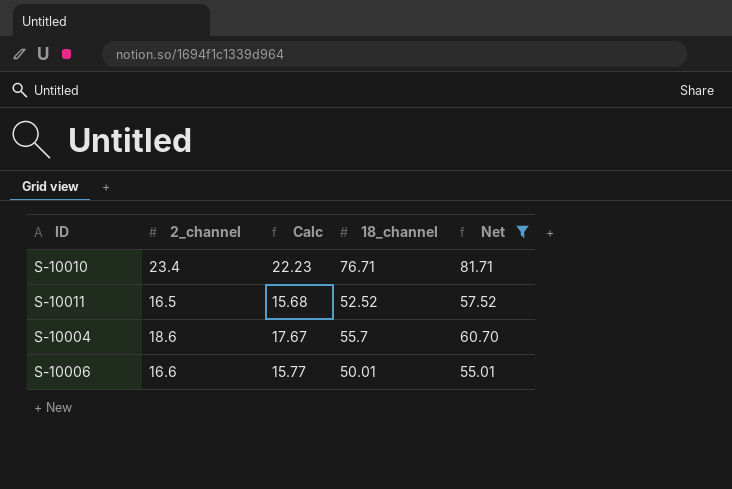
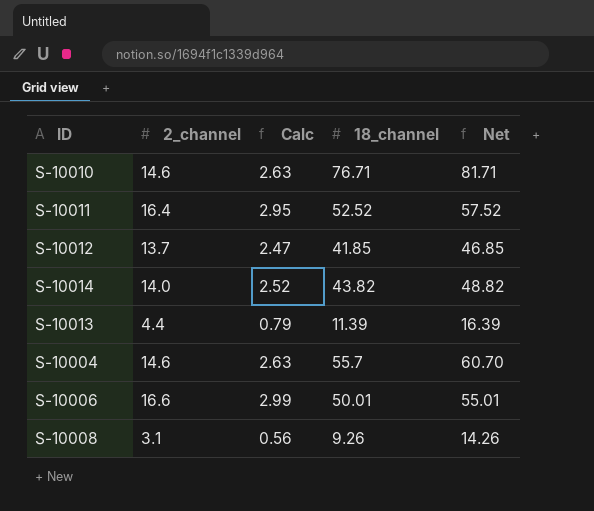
filter: Net >= 55.01 -> none
column Calc | formula: [2_channel] * 0.95 -> [2_channel] * 0.18
S-10010 | 2_channel: 23.4 -> 14.6
S-10011 | 2_channel: 16.5 -> 16.4
S-10004 | 2_channel: 18.6 -> 14.6

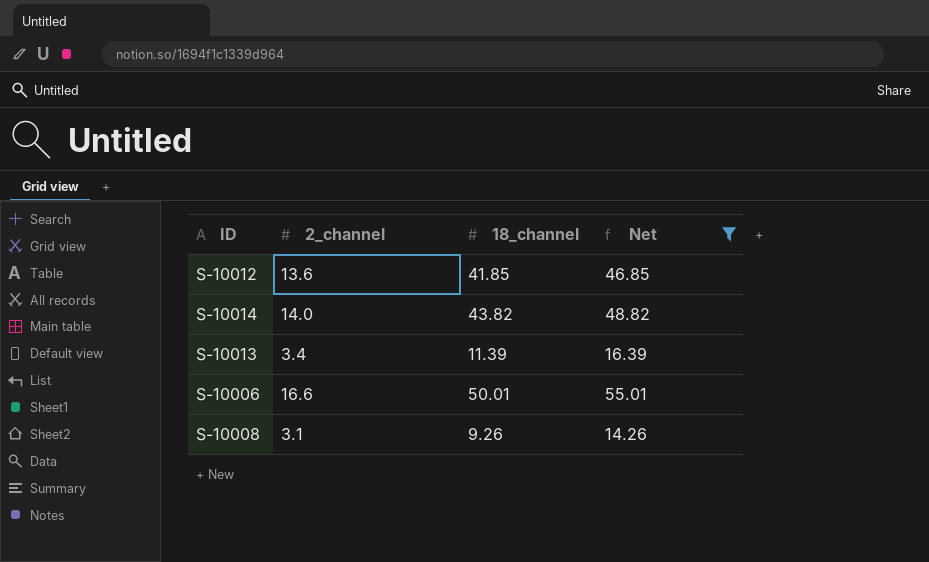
filter: none -> Net <= 55.01
column Calc | formula: [2_channel] * 0.18 -> none
S-10012 | 2_channel: 13.7 -> 13.6
S-10013 | 2_channel: 4.4 -> 3.4

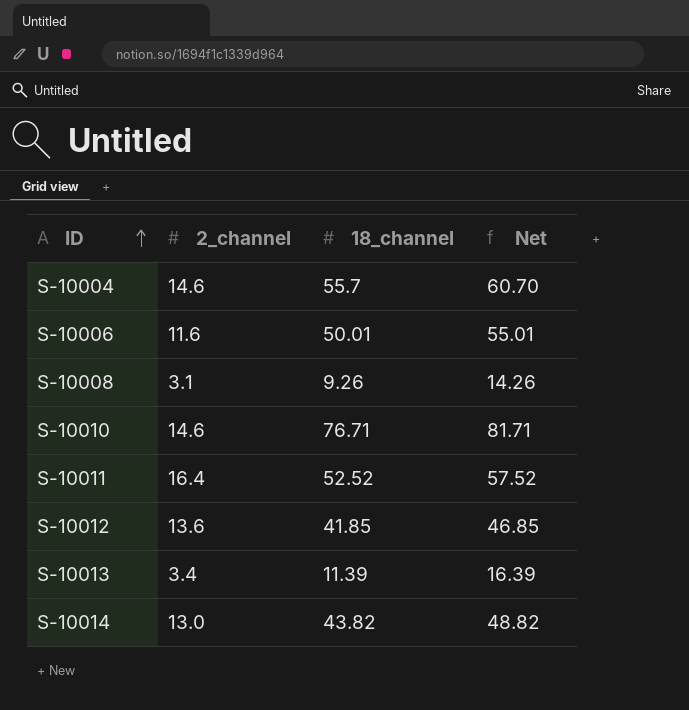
filter: Net <= 55.01 -> none
row order: none -> ID ascending
S-10006 | 2_channel: 16.6 -> 11.6
S-10014 | 2_channel: 14.0 -> 13.0

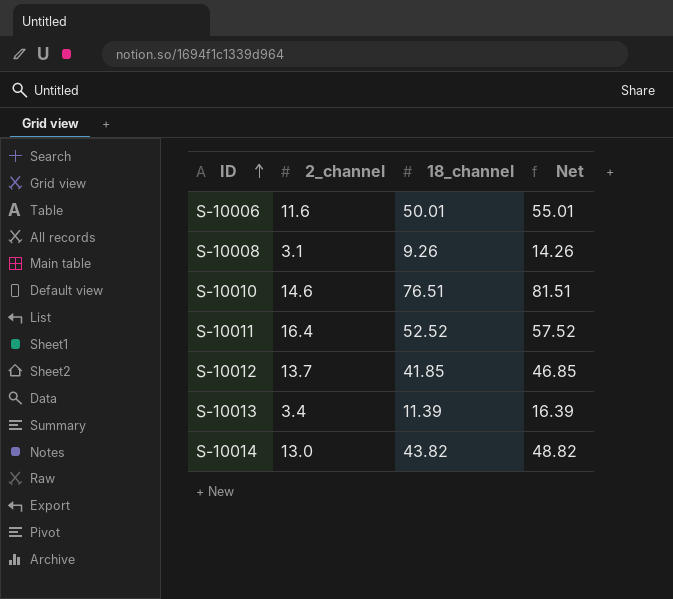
row S-10004: 14.6 | 55.7 | 60.70 -> none
S-10010 | 18_channel: 76.71 -> 76.51
S-10010 | Net: 81.71 -> 81.51
S-10012 | 2_channel: 13.6 -> 13.7

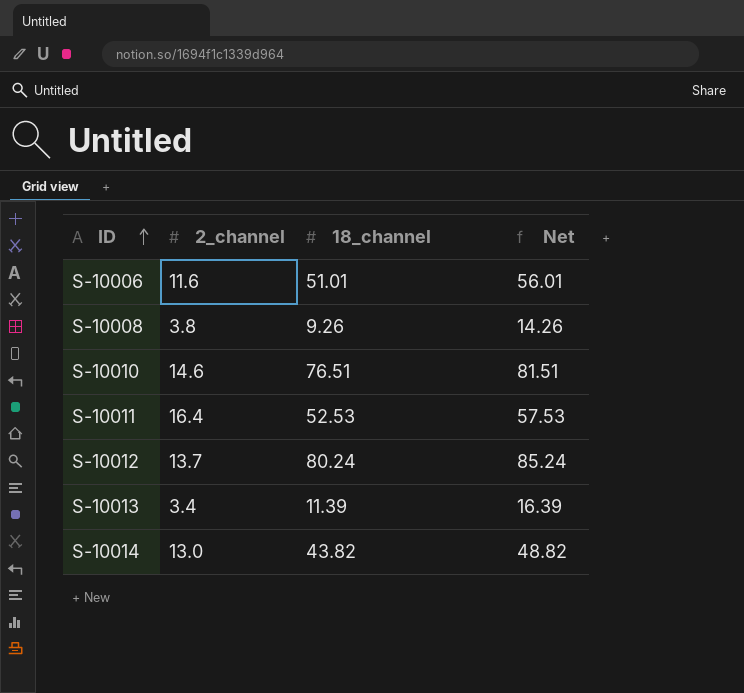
S-10006 | 18_channel: 50.01 -> 51.01
S-10006 | Net: 55.01 -> 56.01
S-10008 | 2_channel: 3.1 -> 3.8
S-10011 | 18_channel: 52.52 -> 52.53
S-10011 | Net: 57.52 -> 57.53
S-10012 | 18_channel: 41.85 -> 80.24
S-10012 | Net: 46.85 -> 85.24

